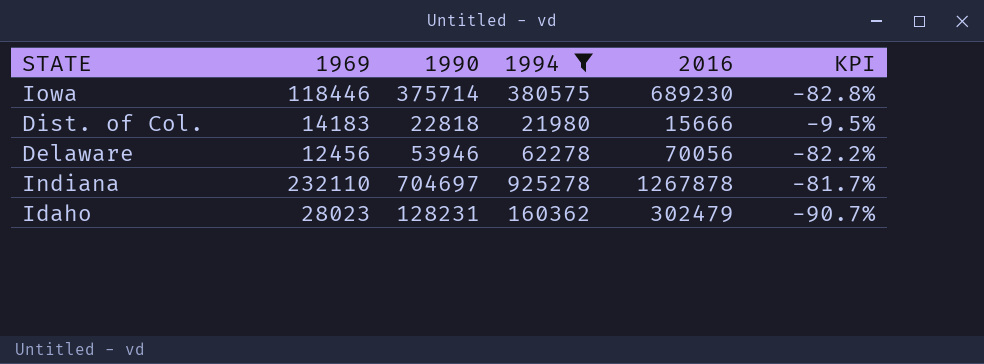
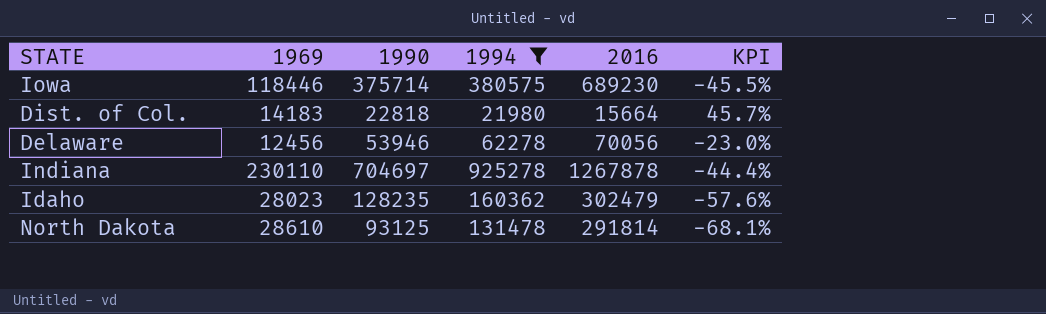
column KPI | formula: ([1969] - [2016]) / [2016] -> ([1990] - [2016]) / [2016]
Dist. of Col. | 2016: 15666 -> 15664
Indiana | 1969: 232110 -> 230110
Idaho | 1990: 128231 -> 128235
row North Dakota: none -> 28610 | 93125 | 131478 | 291814 | -68.1%

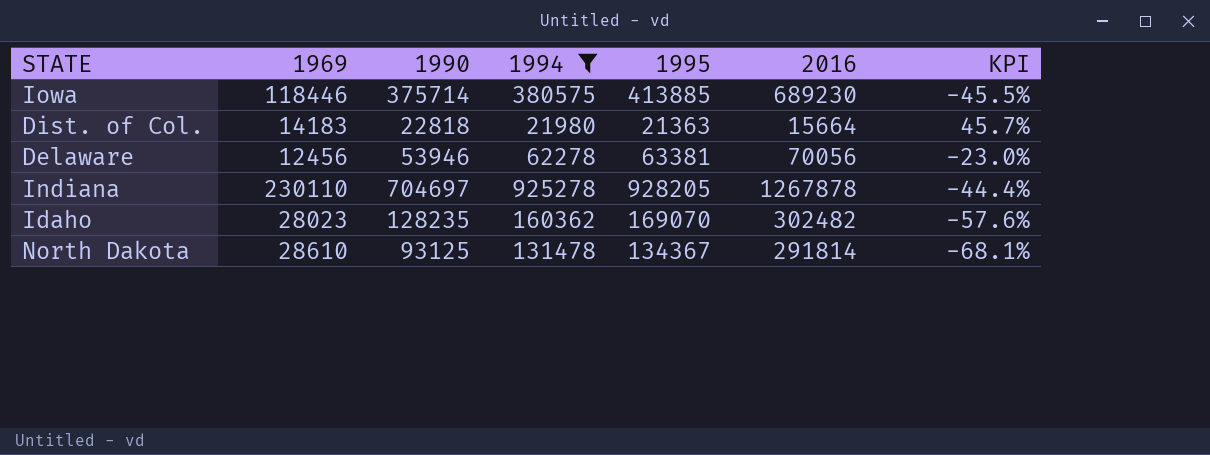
column 1995 | position: none -> 5
Idaho | 2016: 302479 -> 302482

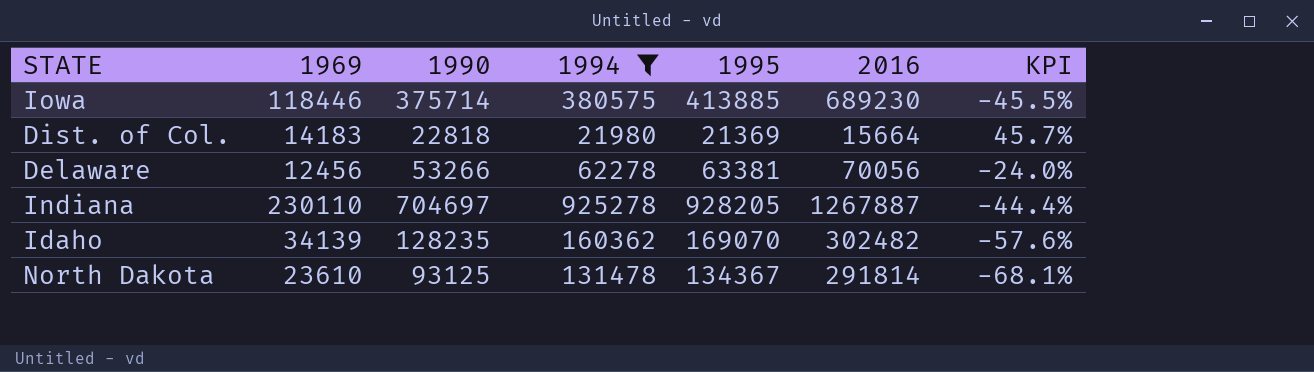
Dist. of Col. | 1995: 21363 -> 21369
Delaware | 1990: 53946 -> 53266
Delaware | KPI: -23.0% -> -24.0%
Indiana | 2016: 1267878 -> 1267887
Idaho | 1969: 28023 -> 34139
North Dakota | 1969: 28610 -> 23610

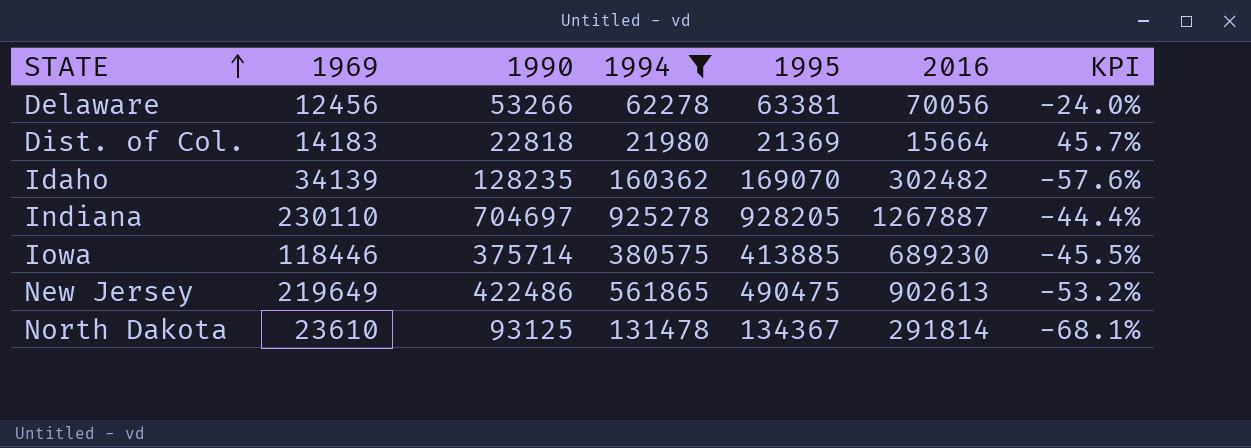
row order: none -> STATE ascending
row New Jersey: none -> 219649 | 422486 | 561865 | 490475 | 902613 | -53.2%

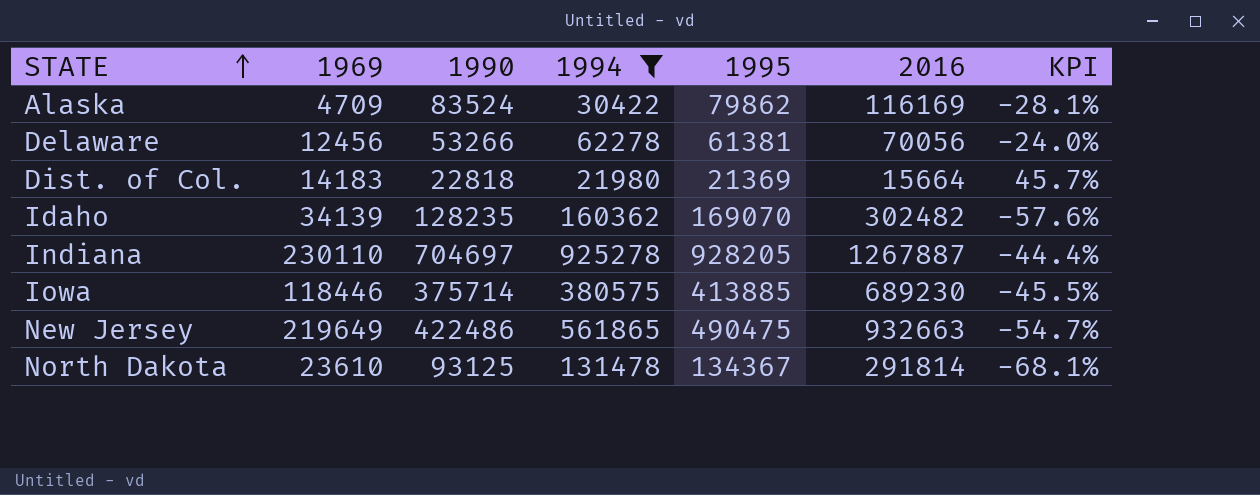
row Alaska: none -> 4709 | 83524 | 30422 | 79862 | 116169 | -28.1%
Delaware | 1995: 63381 -> 61381
New Jersey | 2016: 902613 -> 932663
New Jersey | KPI: -53.2% -> -54.7%

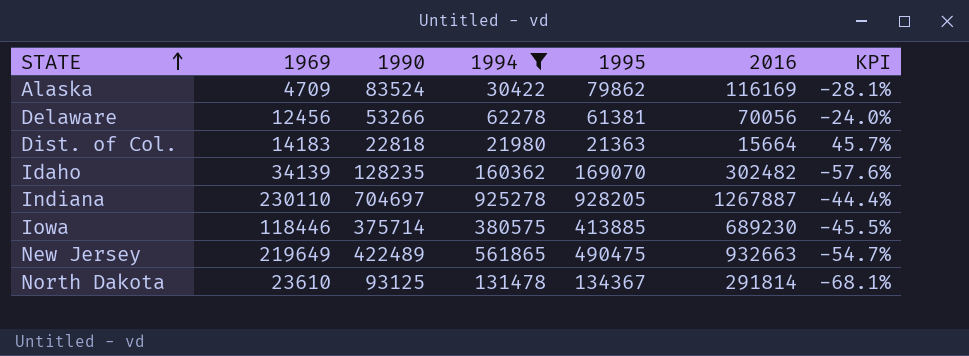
Dist. of Col. | 1995: 21369 -> 21363
New Jersey | 1990: 422486 -> 422489

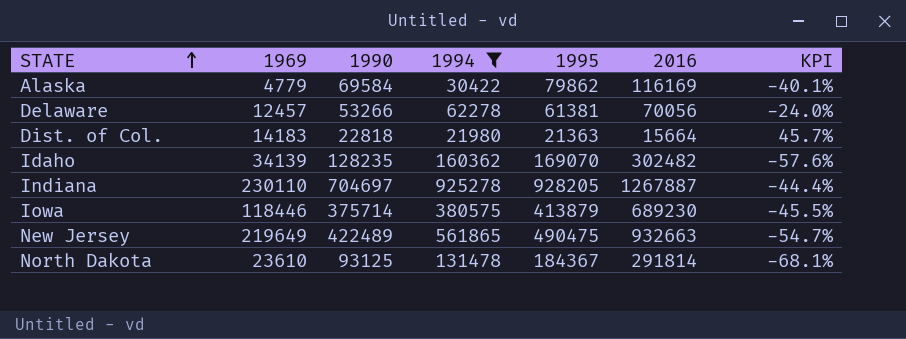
Alaska | 1969: 4709 -> 4779
Alaska | 1990: 83524 -> 69584
Alaska | KPI: -28.1% -> -40.1%
Delaware | 1969: 12456 -> 12457
Iowa | 1995: 413885 -> 413879
North Dakota | 1995: 134367 -> 184367

